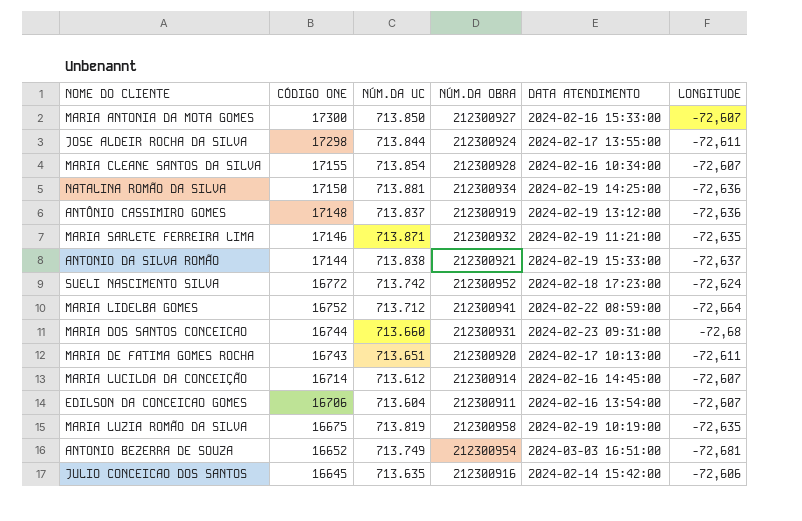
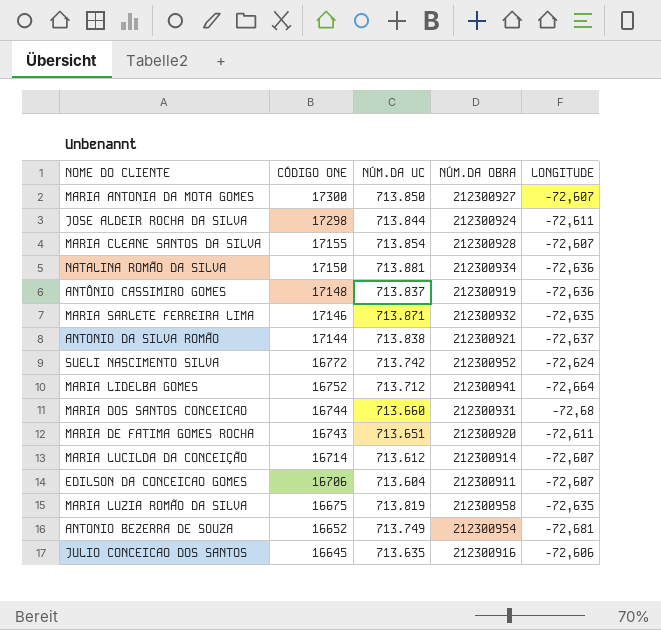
column DATA ATENDIMENTO | position: 5 -> none

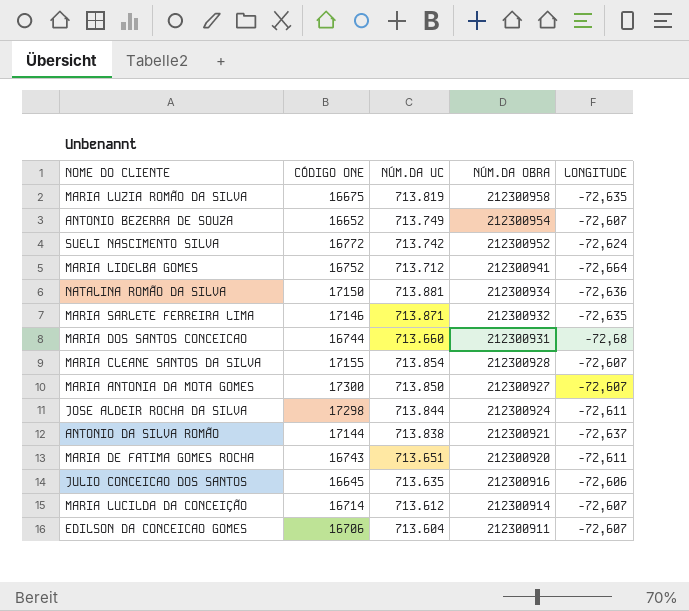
row order: CÓDIGO ONE descending -> NÚM.DA OBRA descending
row ANTÔNIO CASSIMIRO GOMES: 17148 | 713.837 | 212300919 | -72,636 -> none
ANTONIO BEZERRA DE SOUZA | LONGITUDE: -72,681 -> -72,607

